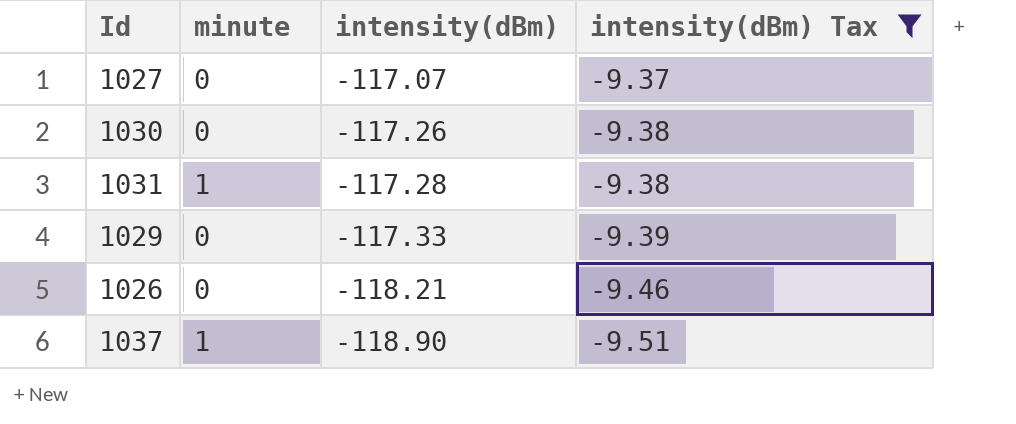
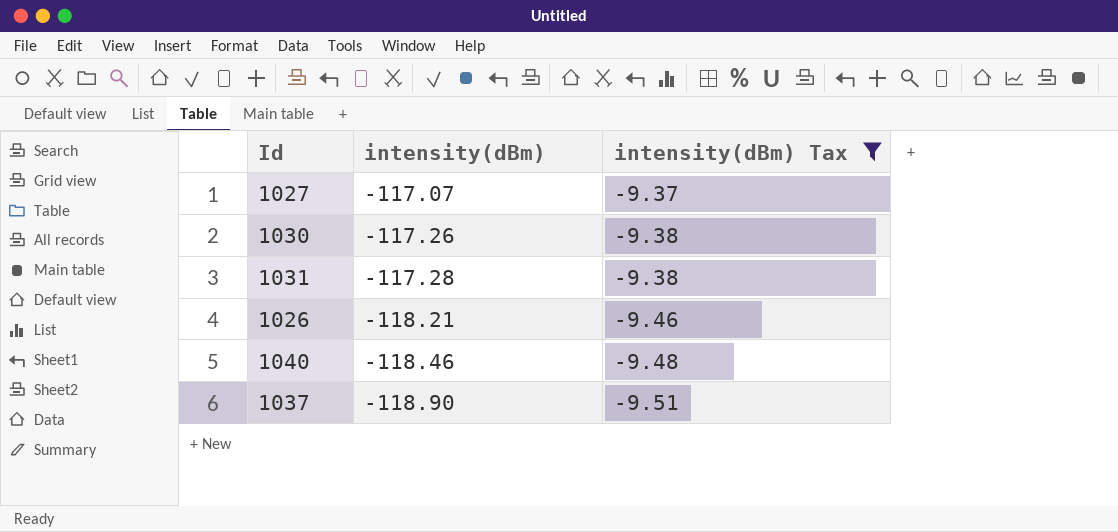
column minute | position: 2 -> none
row 1029: 0 | -117.33 | -9.39 -> none
row 1040: none -> -118.46 | -9.48

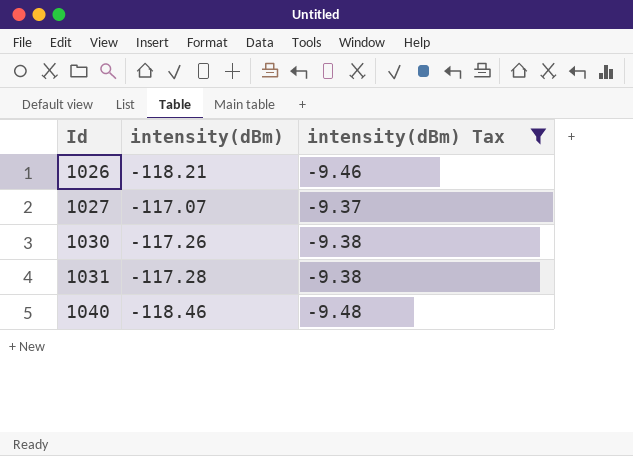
row order: intensity(dBm) descending -> Id ascending
row 1037: -118.90 | -9.51 -> none

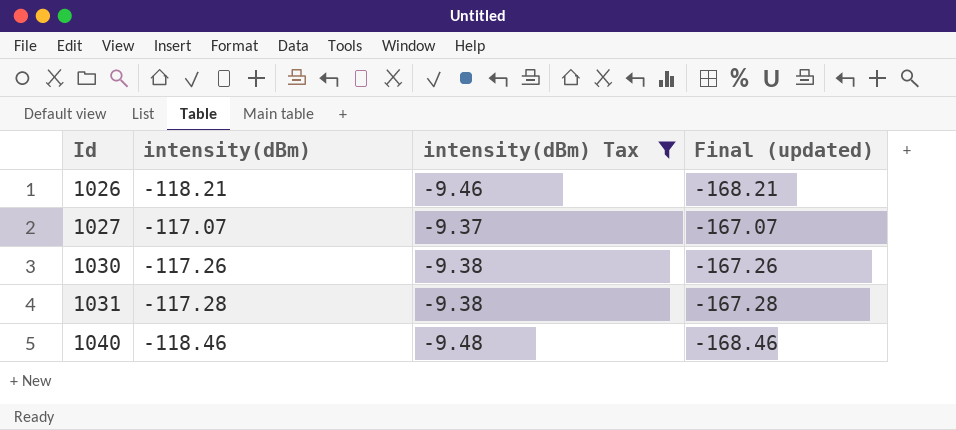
column Final (updated) | formula: none -> [intensity(dBm)] - 50

